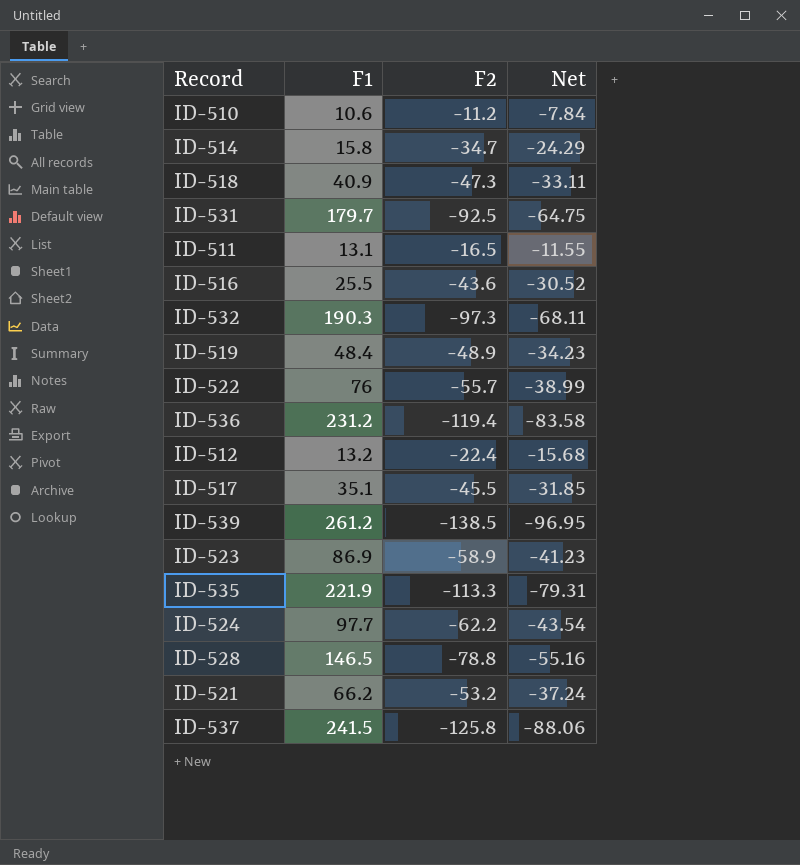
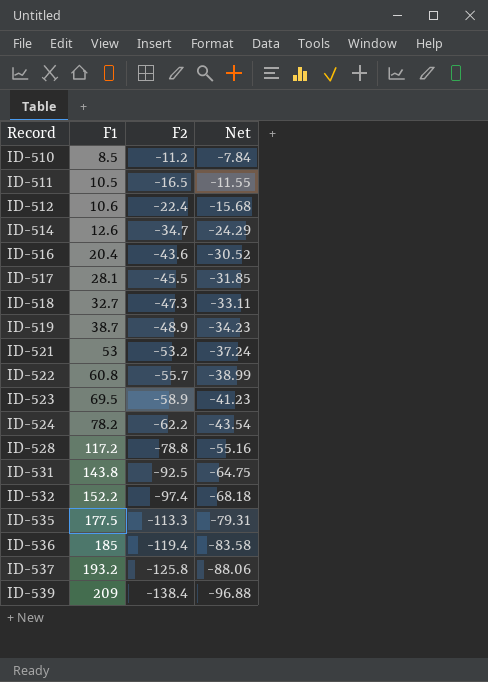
row order: none -> Record ascending
ID-510 | F1: 10.6 -> 8.5
ID-511 | F1: 13.1 -> 10.5
ID-512 | F1: 13.2 -> 10.6
ID-514 | F1: 15.8 -> 12.6
ID-516 | F1: 25.5 -> 20.4
ID-517 | F1: 35.1 -> 28.1
ID-518 | F1: 40.9 -> 32.7
ID-519 | F1: 48.4 -> 38.7
ID-521 | F1: 66.2 -> 53
ID-522 | F1: 76 -> 60.8
ID-523 | F1: 86.9 -> 69.5
ID-524 | F1: 97.7 -> 78.2
ID-528 | F1: 146.5 -> 117.2
ID-531 | F1: 179.7 -> 143.8
ID-532 | F1: 190.3 -> 152.2
ID-532 | F2: -97.3 -> -97.4
ID-532 | Net: -68.11 -> -68.18
ID-535 | F1: 221.9 -> 177.5
ID-536 | F1: 231.2 -> 185
ID-537 | F1: 241.5 -> 193.2
ID-539 | F1: 261.2 -> 209
ID-539 | F2: -138.5 -> -138.4
ID-539 | Net: -96.95 -> -96.88

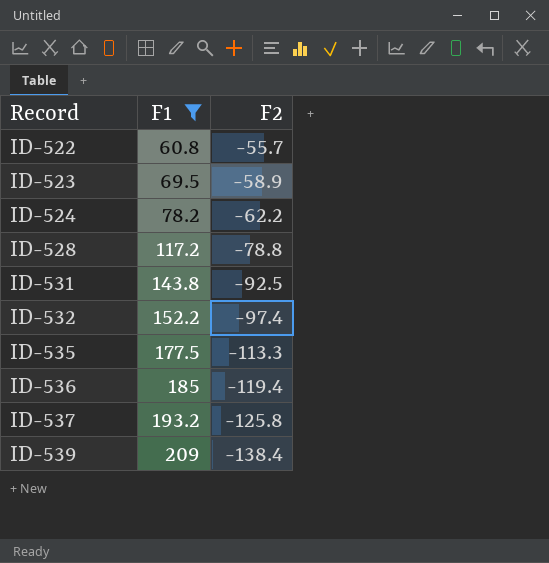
filter: none -> F1 >= 60.8
column Net | formula: [F2] * 0.7 -> none

